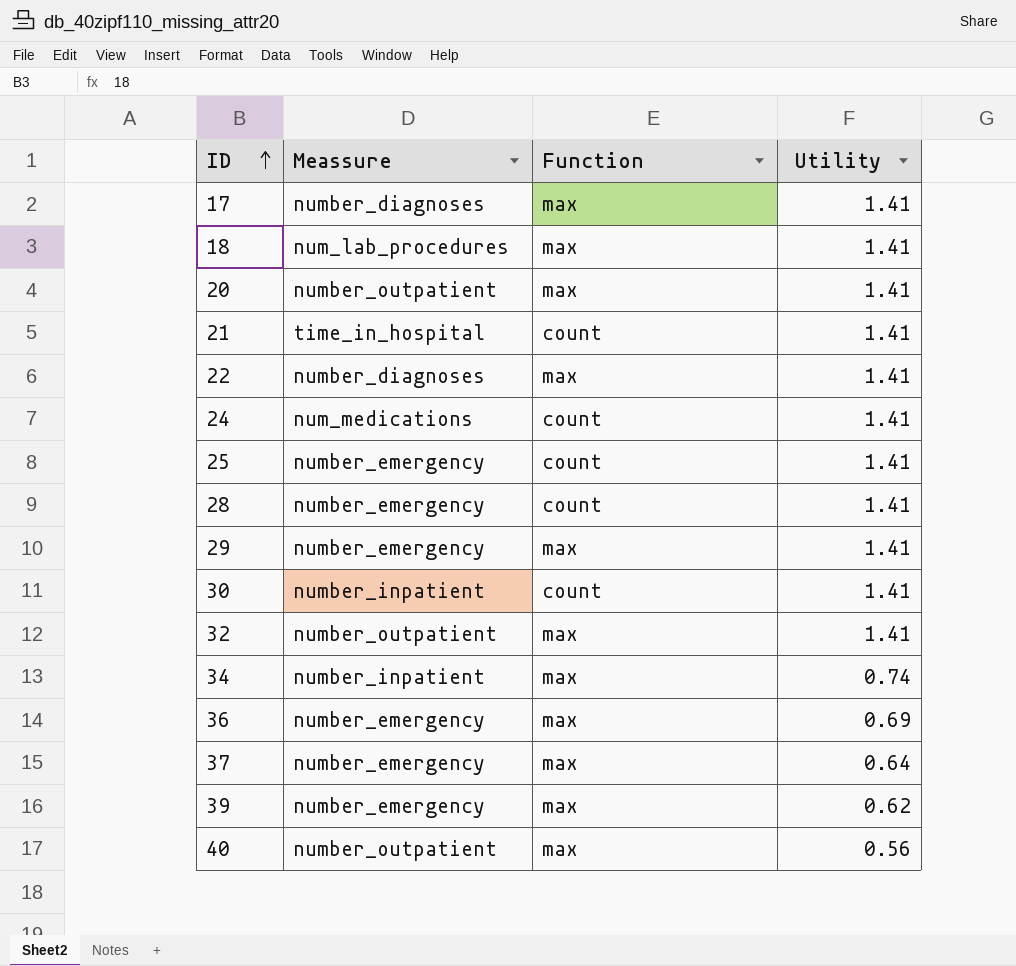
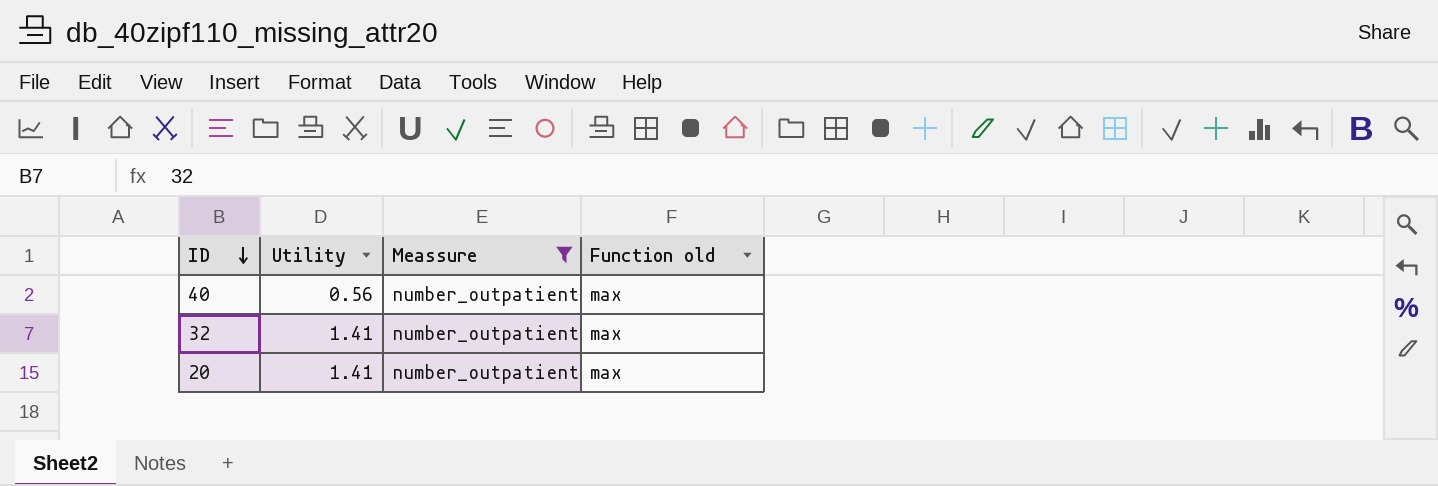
filter: none -> Meassure = number_outpatient
row order: ID ascending -> ID descending
column Utility | position: 4 -> 2
column name: Function -> Function old

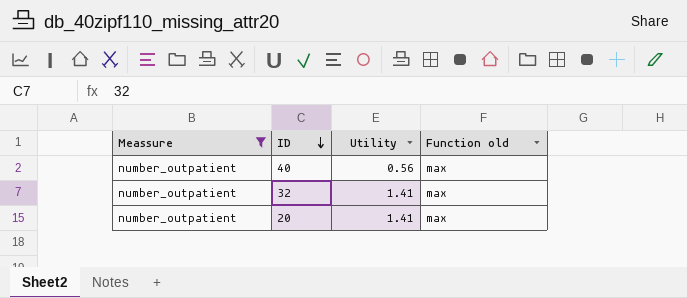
column Meassure | position: 3 -> 1

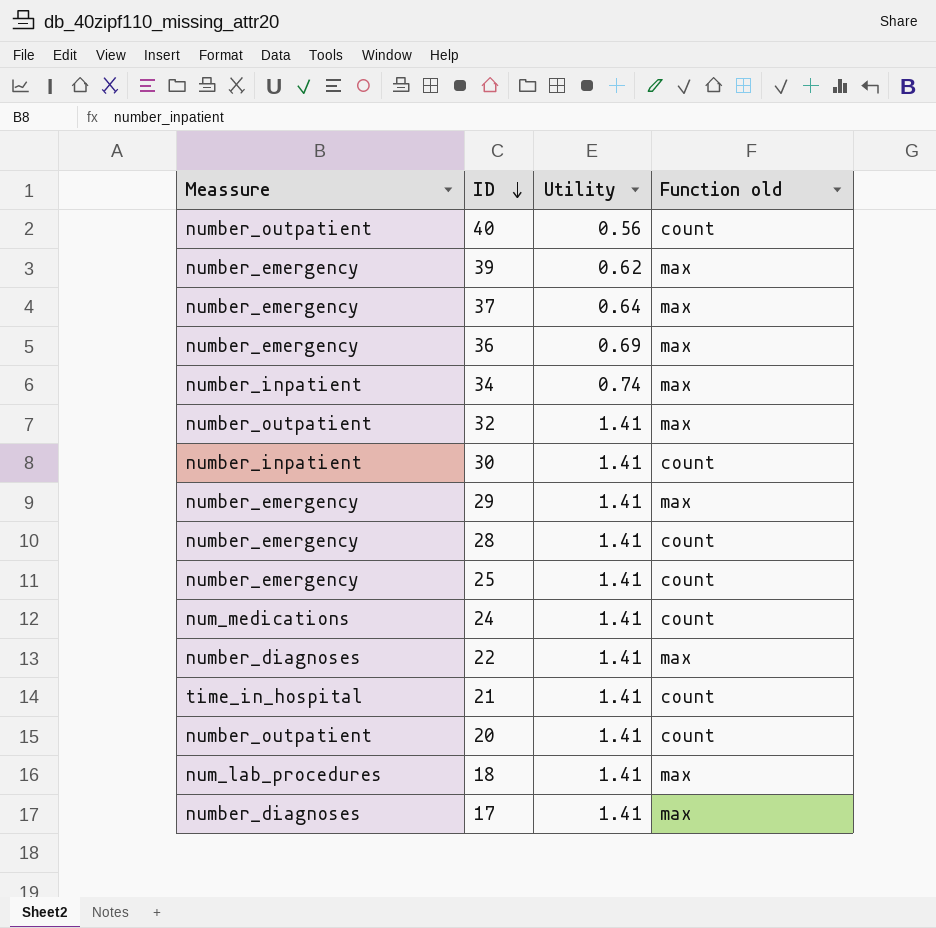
filter: Meassure = number_outpatient -> none
40 | Function old: max -> count
20 | Function old: max -> count

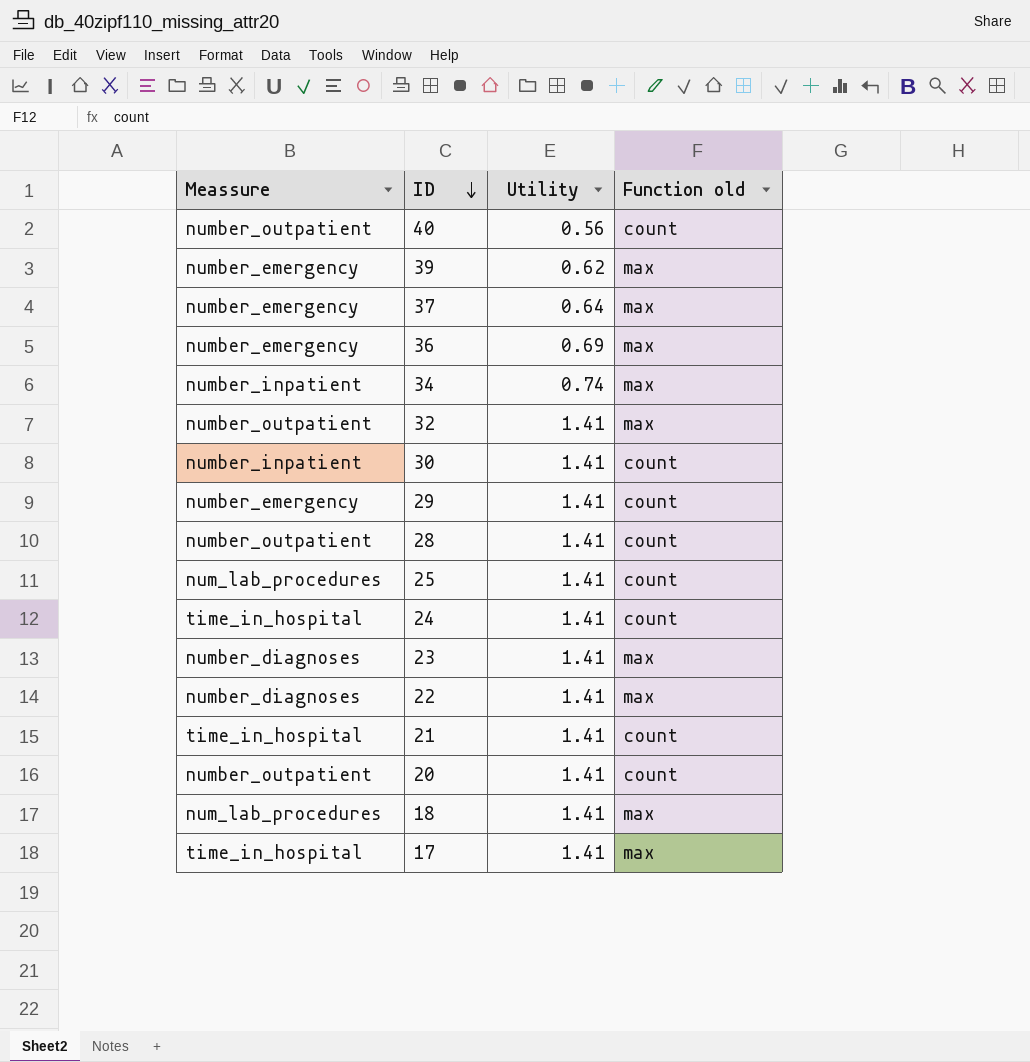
29 | Function old: max -> count
28 | Meassure: number_emergency -> number_outpatient
25 | Meassure: number_emergency -> num_lab_procedures
24 | Meassure: num_medications -> time_in_hospital
row 23: none -> number_diagnoses | 1.41 | max
17 | Meassure: number_diagnoses -> time_in_hospital

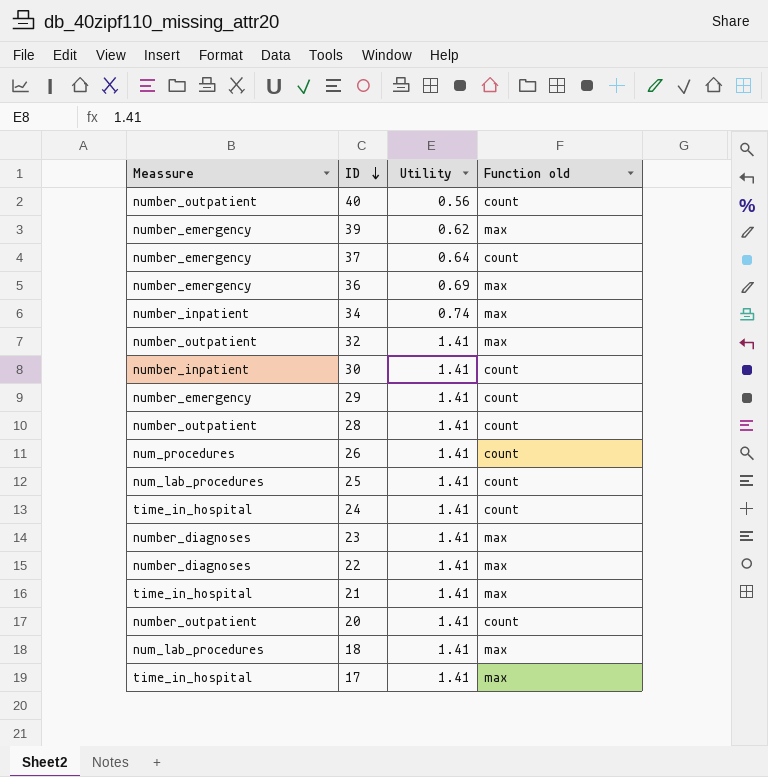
37 | Function old: max -> count
row 26: none -> num_procedures | 1.41 | count
21 | Function old: count -> max

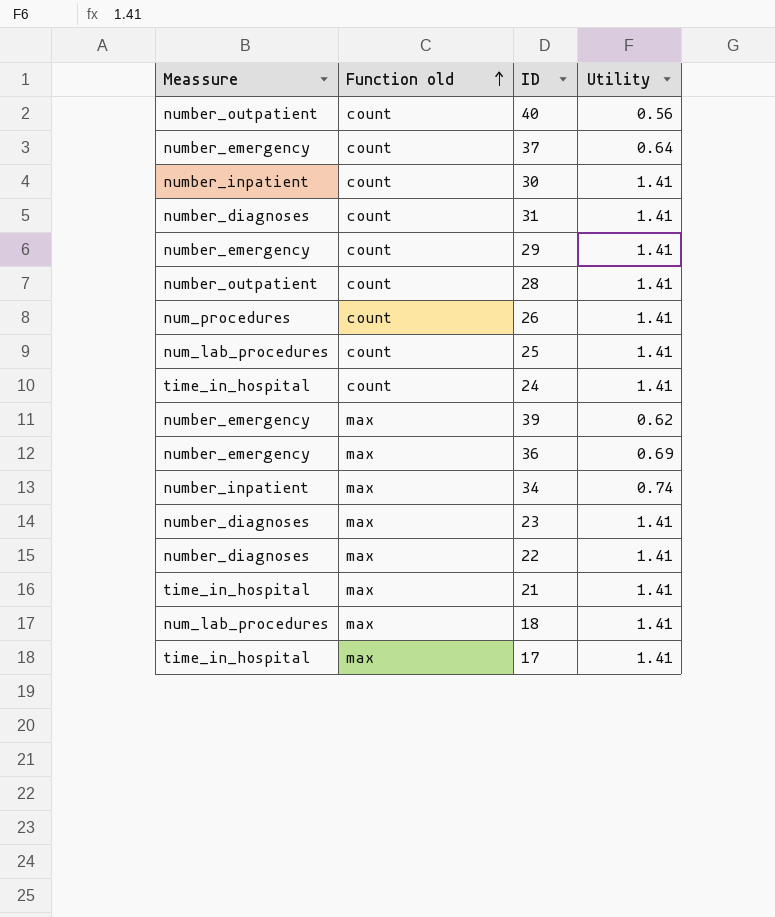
row order: ID descending -> Function old ascending
column Function old | position: 4 -> 2
row 32: number_outpatient | 1.41 | max -> none
row 20: number_outpatient | 1.41 | count -> none
row 31: none -> number_diagnoses | count | 1.41

